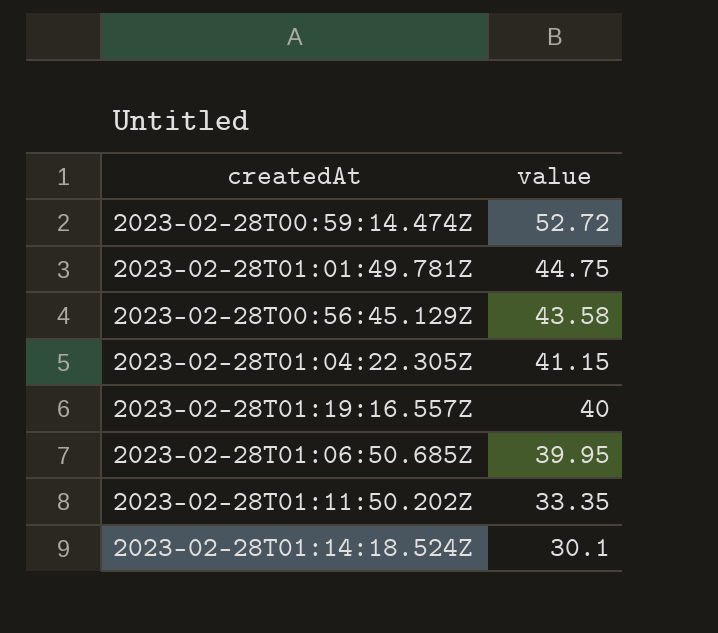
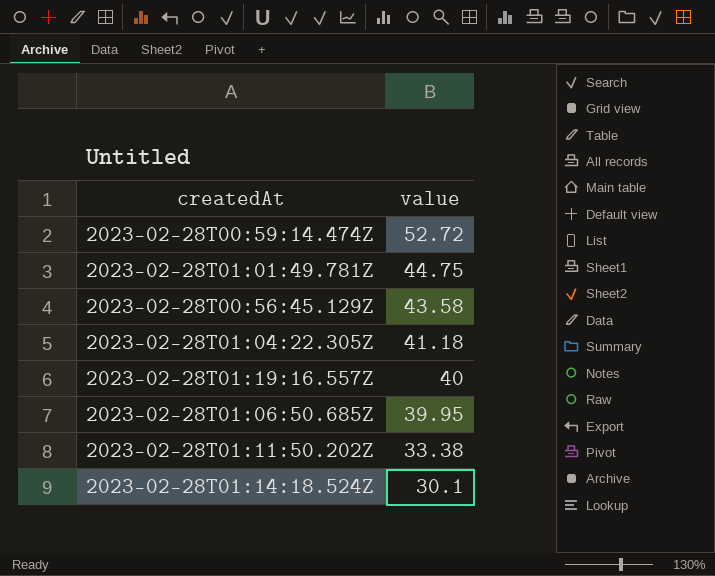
2023-02-28T01:04:22.305Z | value: 41.15 -> 41.18
2023-02-28T01:11:50.202Z | value: 33.35 -> 33.38

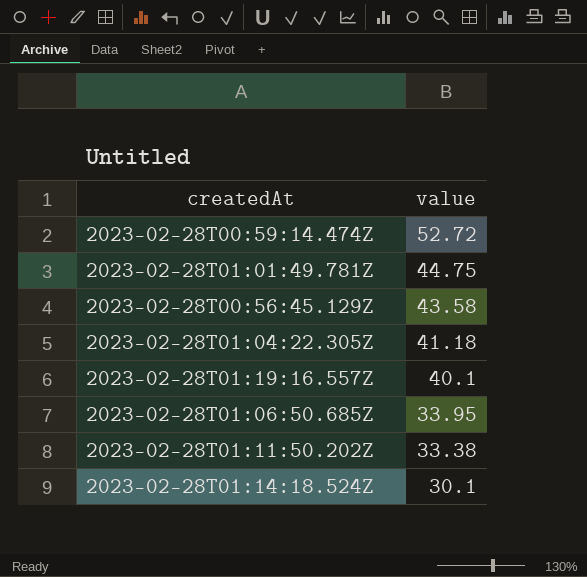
2023-02-28T01:19:16.557Z | value: 40 -> 40.1
2023-02-28T01:06:50.685Z | value: 39.95 -> 33.95

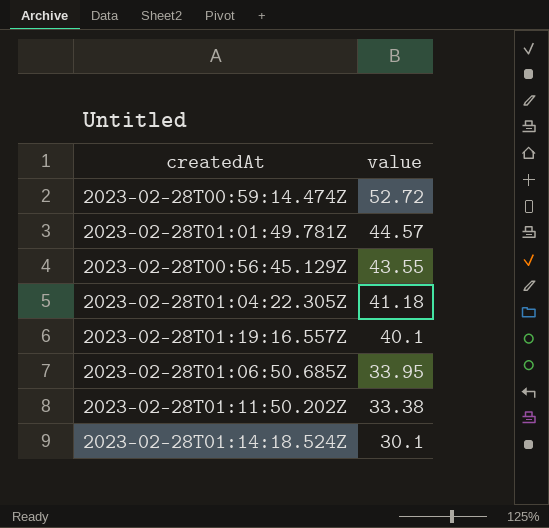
2023-02-28T01:01:49.781Z | value: 44.75 -> 44.57
2023-02-28T00:56:45.129Z | value: 43.58 -> 43.55

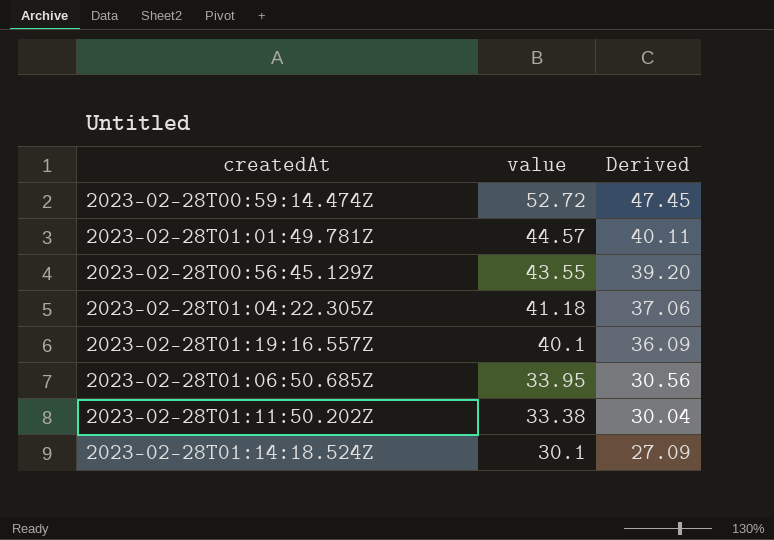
column Derived | formula: none -> [value] * 0.9

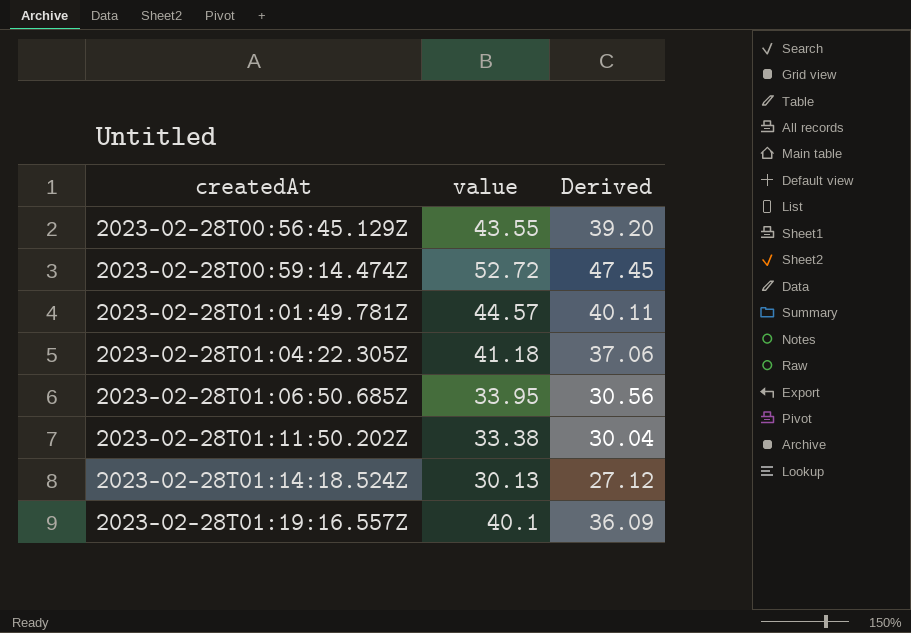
row order: value descending -> createdAt ascending
2023-02-28T01:14:18.524Z | value: 30.1 -> 30.13
2023-02-28T01:14:18.524Z | Derived: 27.09 -> 27.12

